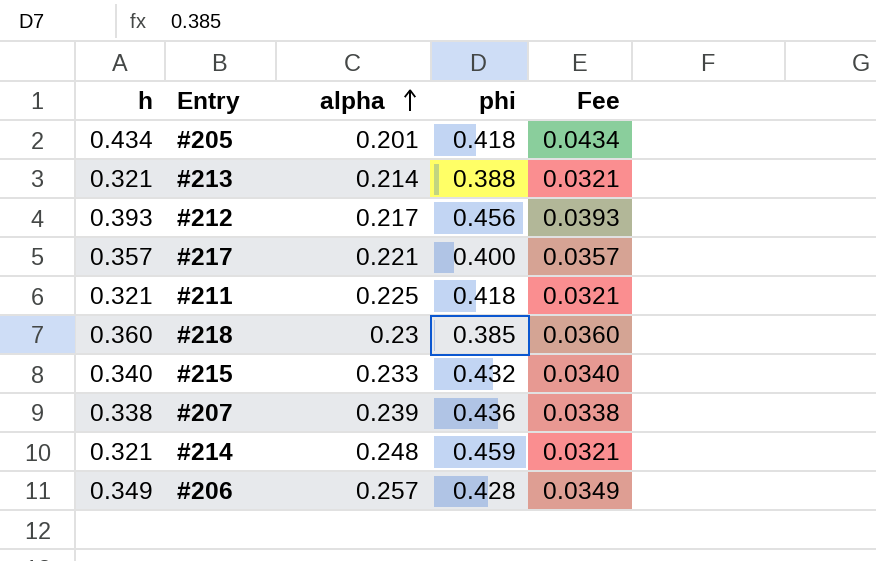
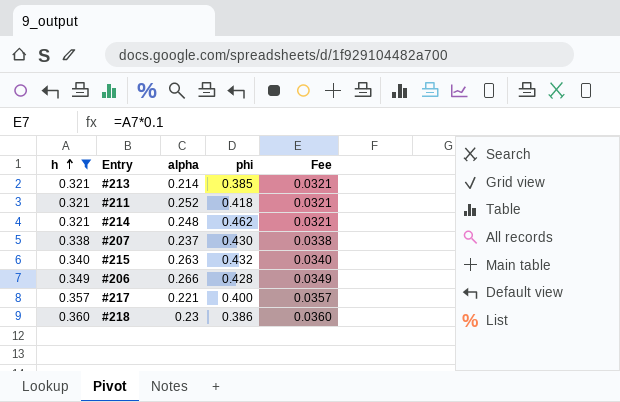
filter: none -> h <= 0.360
row order: alpha ascending -> h ascending
#213 | phi: 0.388 -> 0.385
#211 | alpha: 0.225 -> 0.252
#214 | phi: 0.459 -> 0.462
#207 | alpha: 0.239 -> 0.237
#207 | phi: 0.436 -> 0.430
#215 | alpha: 0.233 -> 0.263
#206 | alpha: 0.257 -> 0.266
#218 | phi: 0.385 -> 0.386

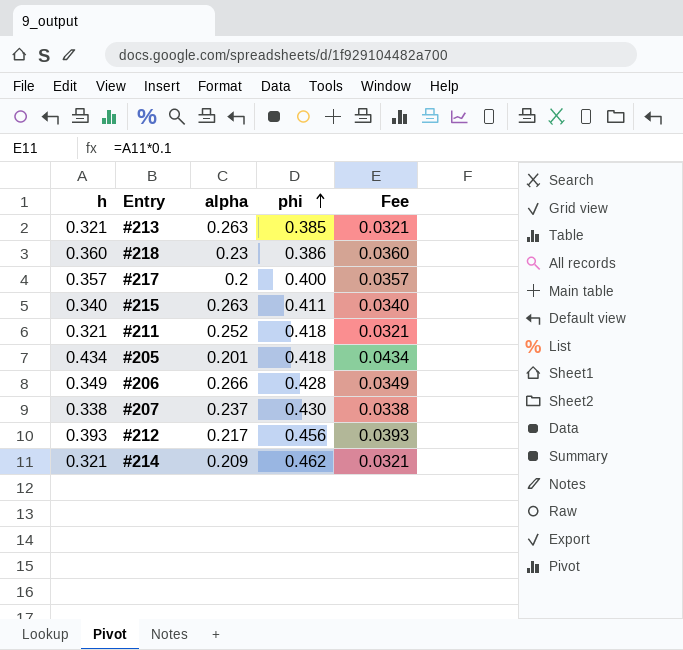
filter: h <= 0.360 -> none
row order: h ascending -> phi ascending
#213 | alpha: 0.214 -> 0.263
#217 | alpha: 0.221 -> 0.2
#215 | phi: 0.432 -> 0.411
#214 | alpha: 0.248 -> 0.209

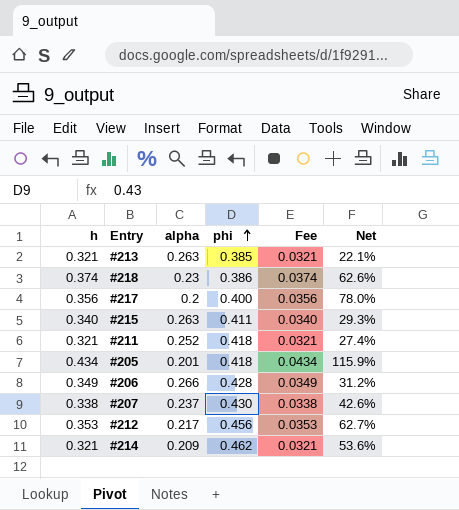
column Net | formula: none -> ([h] - [alpha]) / [alpha]
#218 | h: 0.360 -> 0.374
#218 | Fee: 0.0360 -> 0.0374
#217 | h: 0.357 -> 0.356
#217 | Fee: 0.0357 -> 0.0356
#212 | h: 0.393 -> 0.353
#212 | Fee: 0.0393 -> 0.0353

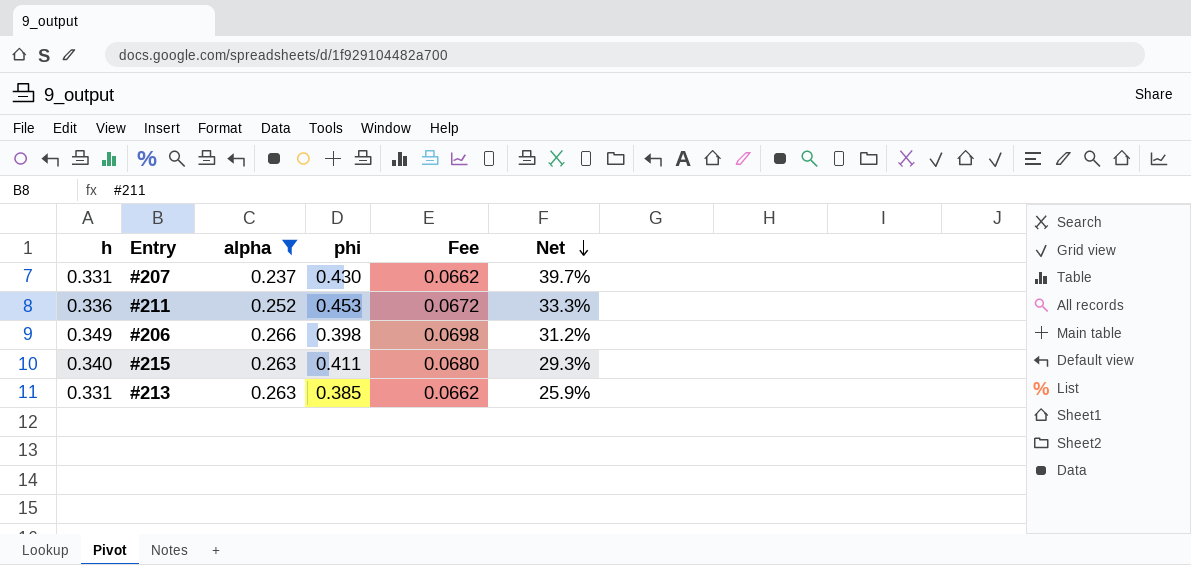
filter: none -> alpha >= 0.237
row order: phi ascending -> Net descending
column Fee | formula: [h] * 0.1 -> [h] * 0.2
#207 | h: 0.338 -> 0.331
#207 | Net: 42.6% -> 39.7%
#211 | h: 0.321 -> 0.336
#211 | phi: 0.418 -> 0.453
#211 | Net: 27.4% -> 33.3%
#206 | phi: 0.428 -> 0.398
#213 | h: 0.321 -> 0.331
#213 | Net: 22.1% -> 25.9%

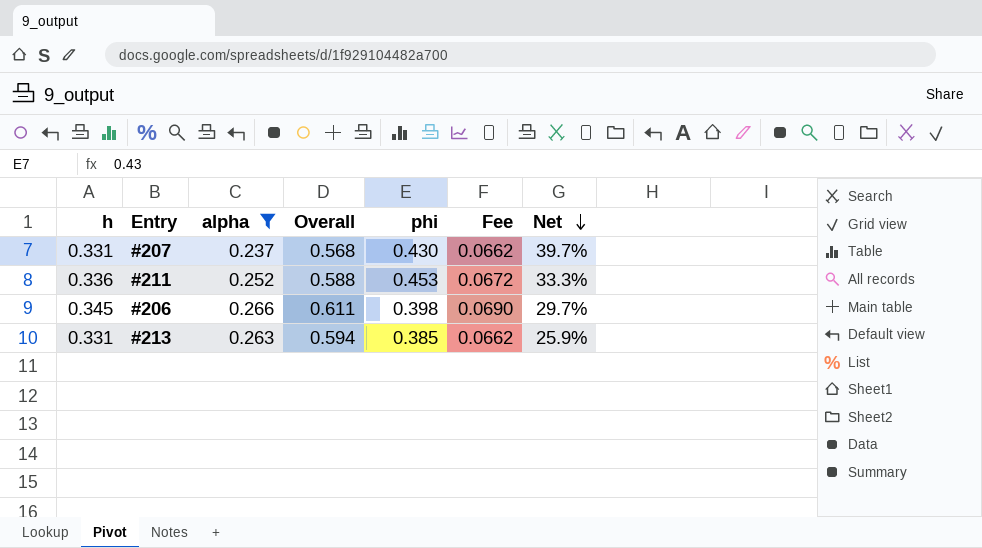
column Overall | formula: none -> [h] + [alpha]
row #215: 0.340 | 0.263 | 0.411 | 0.0680 | 29.3% -> none
#206 | h: 0.349 -> 0.345
#206 | Fee: 0.0698 -> 0.0690
#206 | Net: 31.2% -> 29.7%

